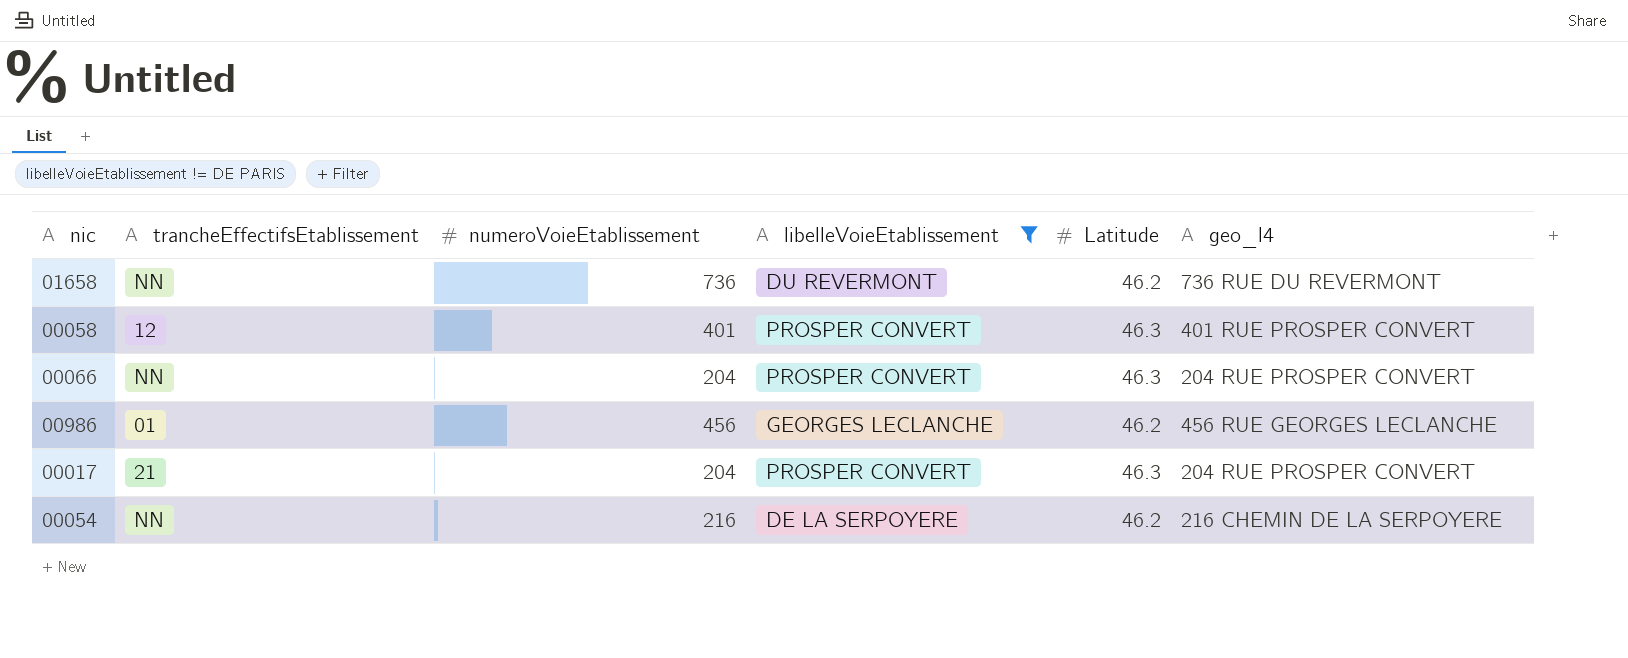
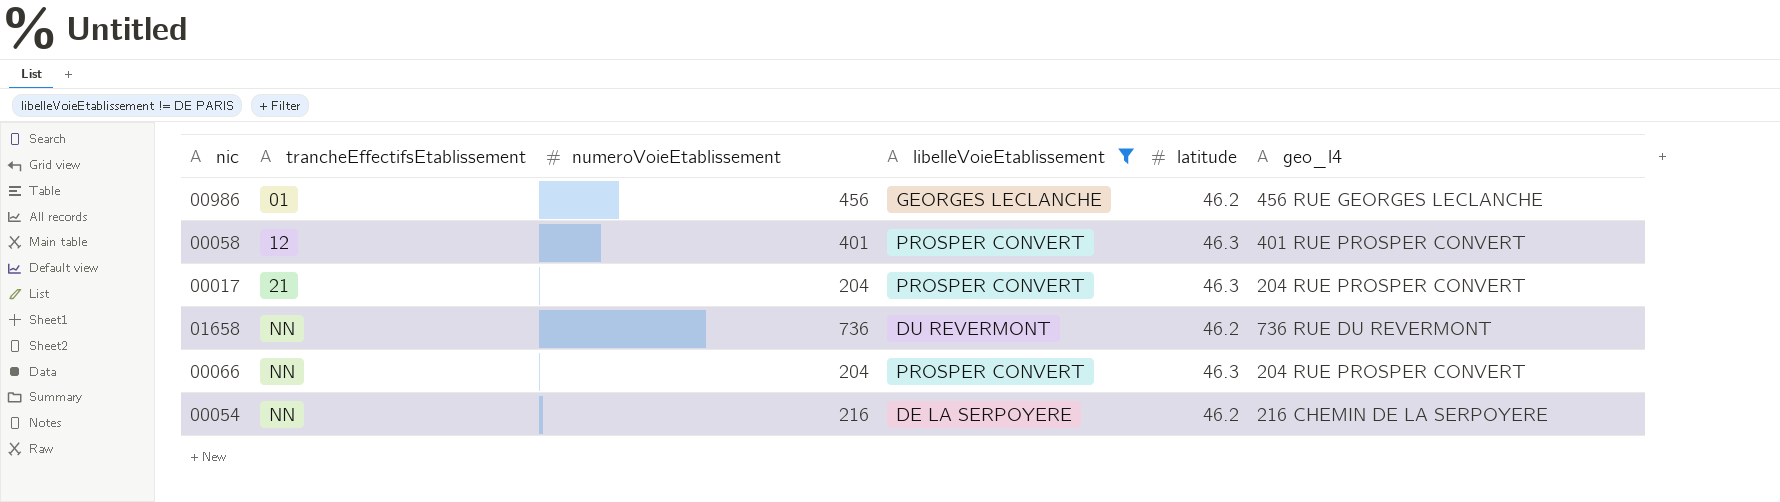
row order: none -> trancheEffectifsEtablissement ascending
column name: Latitude -> latitude

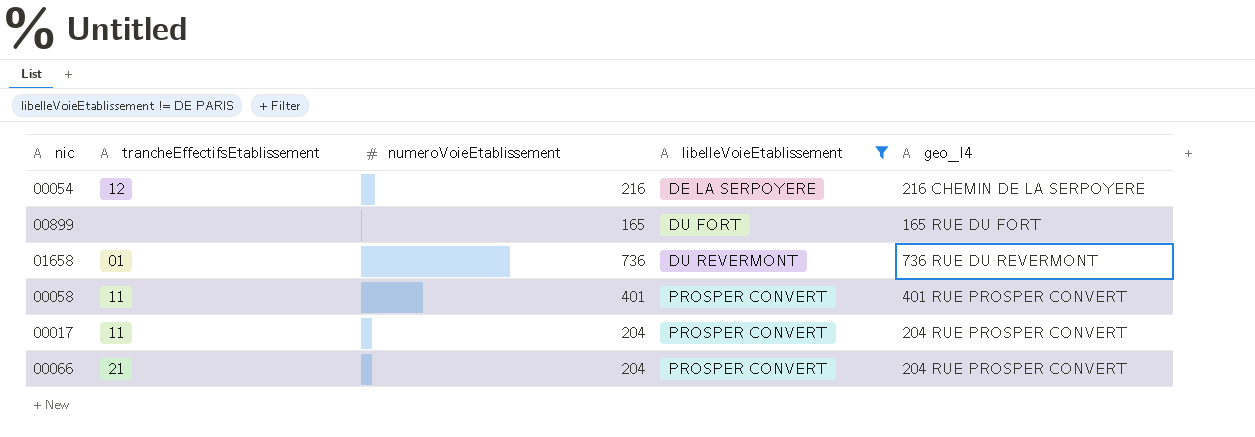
row order: trancheEffectifsEtablissement ascending -> libelleVoieEtablissement ascending
column latitude | position: 5 -> none
row 00986: 01 | 456 | GEORGES LECLANCHE | 46.2 | 456 RUE GEORGES LECLANCHE -> none
00054 | trancheEffectifsEtablissement: NN -> 12
row 00899: none -> none | 165 | DU FORT | 165 RUE DU FORT
01658 | trancheEffectifsEtablissement: NN -> 01
00058 | trancheEffectifsEtablissement: 12 -> 11
00017 | trancheEffectifsEtablissement: 21 -> 11
00066 | trancheEffectifsEtablissement: NN -> 21

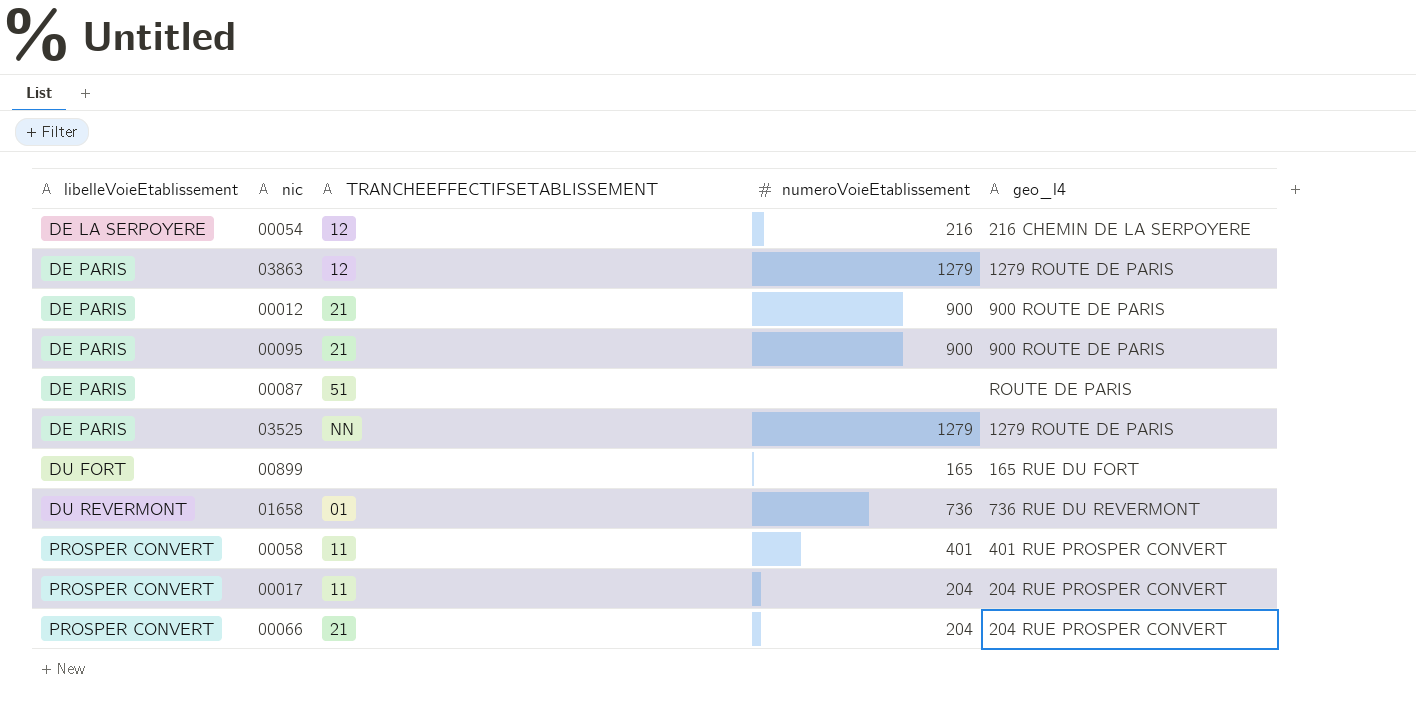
filter: libelleVoieEtablissement != DE PARIS -> none
column libelleVoieEtablissement | position: 4 -> 1
column name: trancheEffectifsEtablissement -> TRANCHEEFFECTIFSETABLISSEMENT

